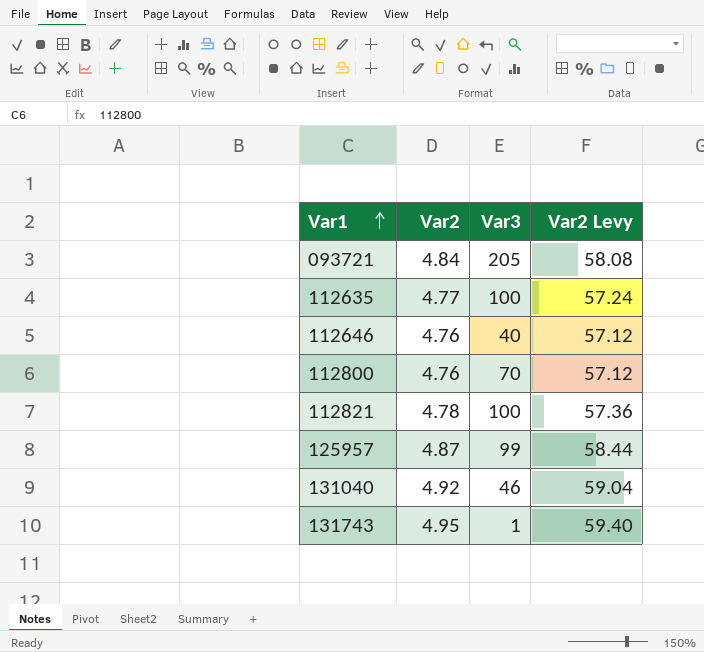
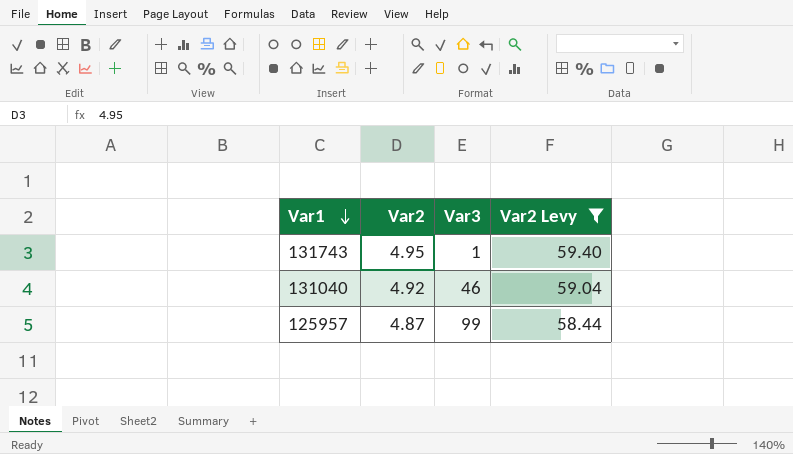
filter: none -> Var2 Levy >= 58.44
row order: Var1 ascending -> Var1 descending

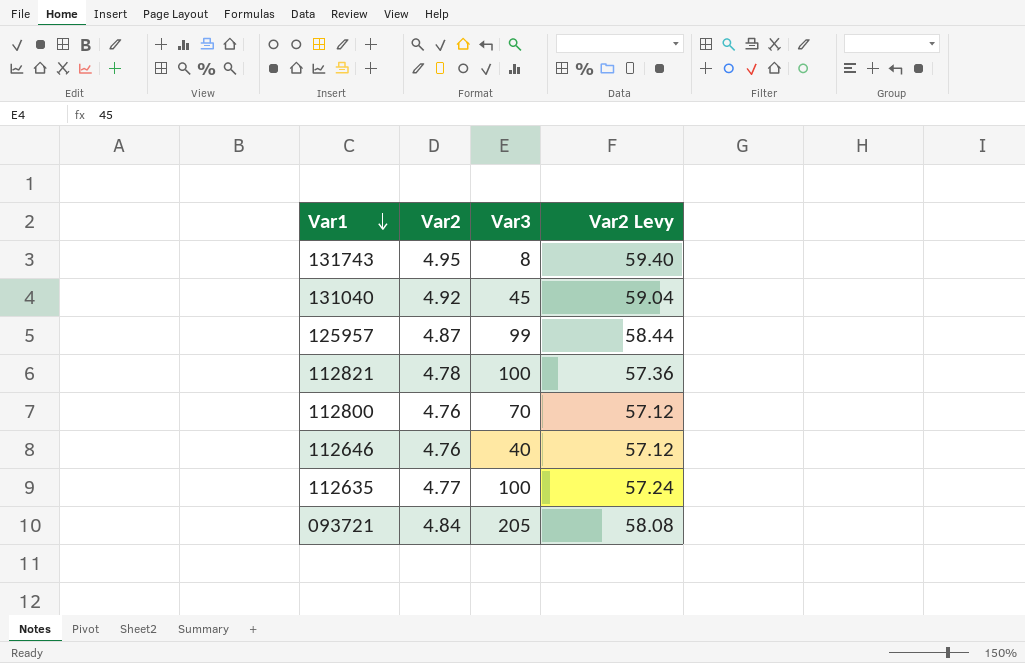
filter: Var2 Levy >= 58.44 -> none
131743 | Var3: 1 -> 8
131040 | Var3: 46 -> 45

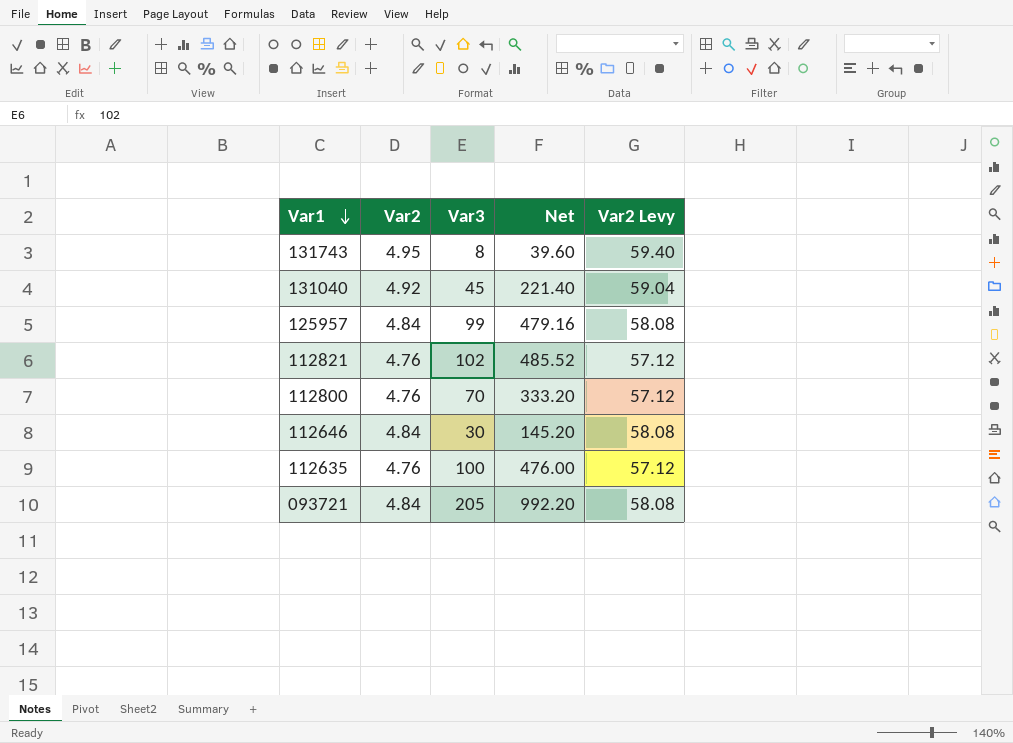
column Net | formula: none -> [Var2] * [Var3]
125957 | Var2: 4.87 -> 4.84
125957 | Var2 Levy: 58.44 -> 58.08
112821 | Var2: 4.78 -> 4.76
112821 | Var3: 100 -> 102
112821 | Var2 Levy: 57.36 -> 57.12
112646 | Var2: 4.76 -> 4.84
112646 | Var3: 40 -> 30
112646 | Var2 Levy: 57.12 -> 58.08
112635 | Var2: 4.77 -> 4.76
112635 | Var2 Levy: 57.24 -> 57.12

